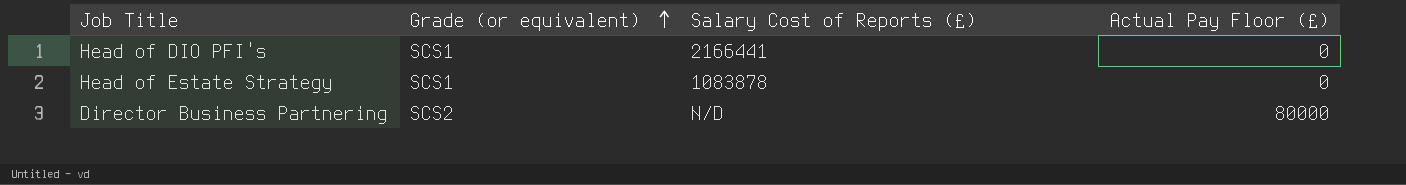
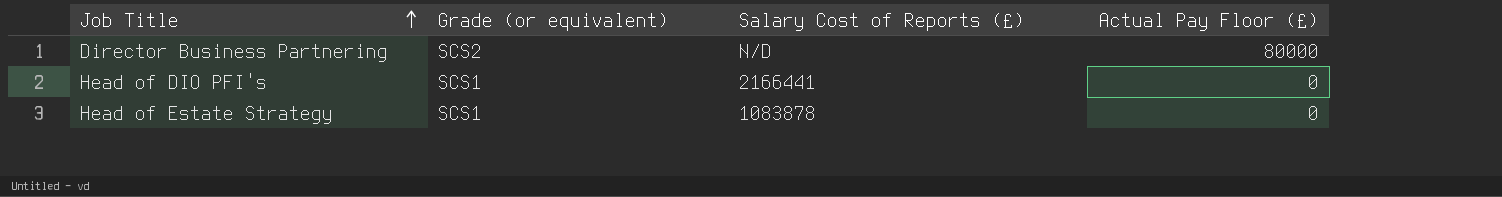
row order: Grade (or equivalent) ascending -> Job Title ascending

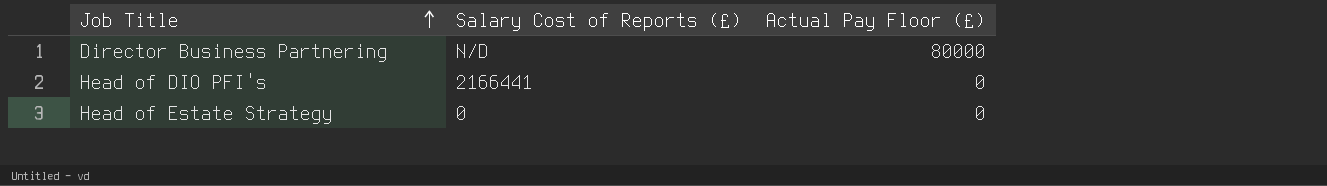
column Grade (or equivalent) | position: 2 -> none
Head of Estate Strategy | Salary Cost of Reports (£): 1083878 -> 0

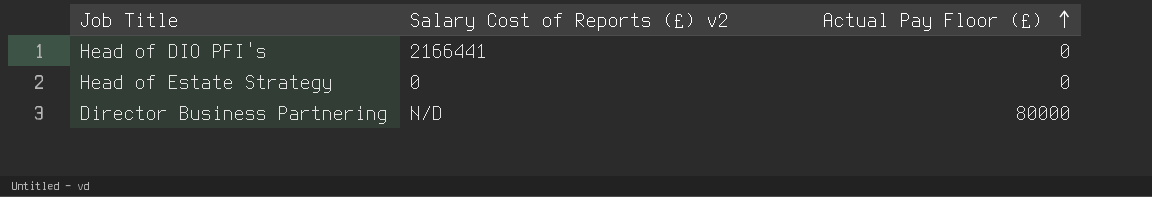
row order: Job Title ascending -> Actual Pay Floor (£) ascending
column name: Salary Cost of Reports (£) -> Salary Cost of Reports (£) v2

